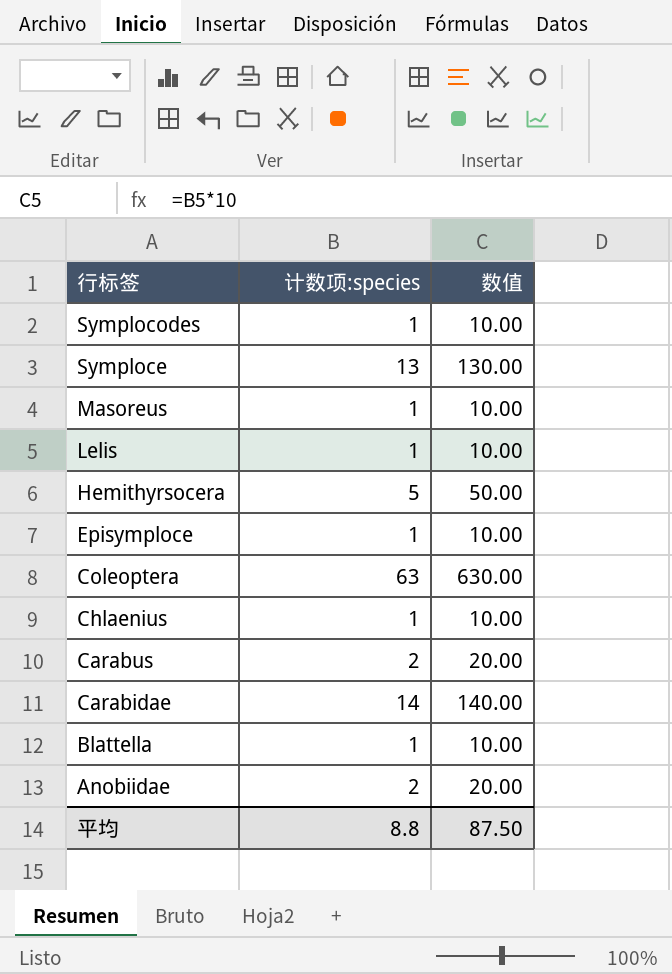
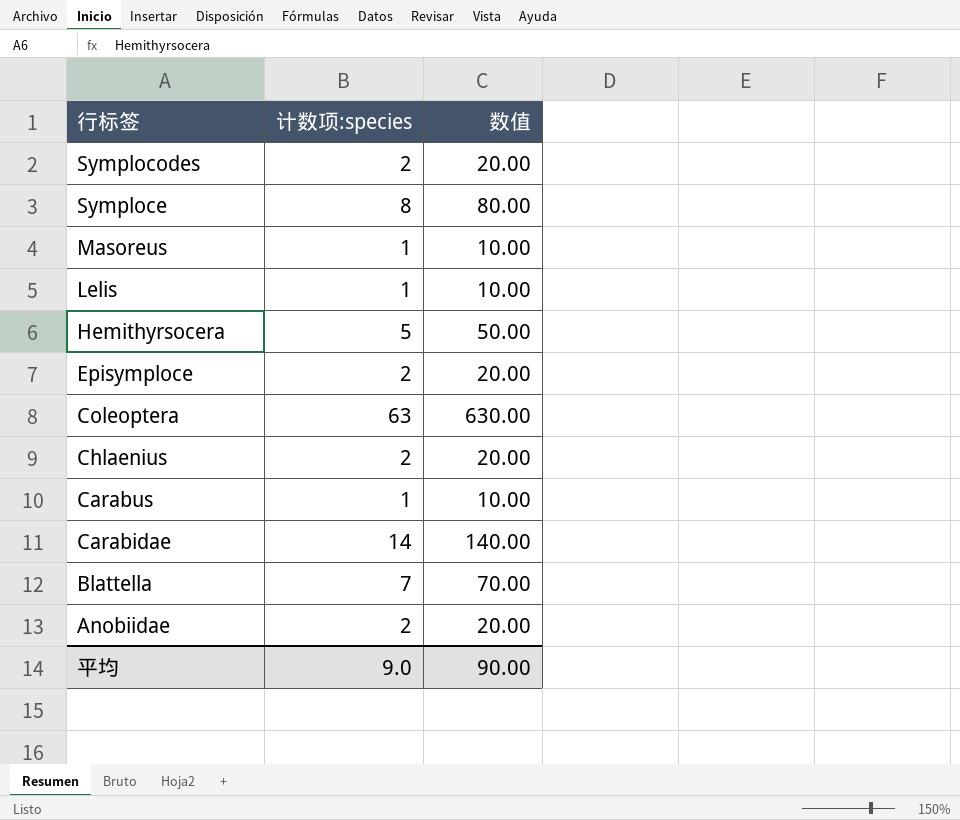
Symplocodes | 计数项:species: 1 -> 2
Symplocodes | 数值: 10.00 -> 20.00
Symploce | 计数项:species: 13 -> 8
Symploce | 数值: 130.00 -> 80.00
Episymploce | 计数项:species: 1 -> 2
Episymploce | 数值: 10.00 -> 20.00
Chlaenius | 计数项:species: 1 -> 2
Chlaenius | 数值: 10.00 -> 20.00
Carabus | 计数项:species: 2 -> 1
Carabus | 数值: 20.00 -> 10.00
Blattella | 计数项:species: 1 -> 7
Blattella | 数值: 10.00 -> 70.00
平均 | 计数项:species: 8.8 -> 9.0
平均 | 数值: 87.50 -> 90.00

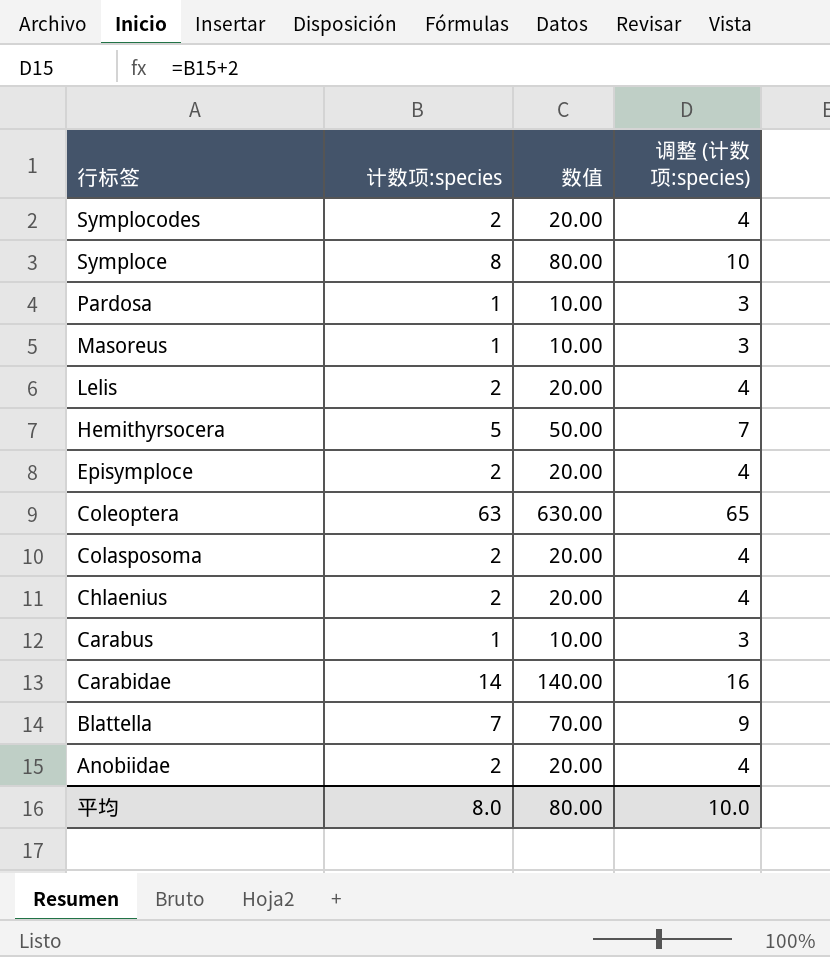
column 调整 (计数项:species) | formula: none -> [计数项:species] + 2
row Pardosa: none -> 1 | 10.00 | 3
Lelis | 计数项:species: 1 -> 2
Lelis | 数值: 10.00 -> 20.00
row Colasposoma: none -> 2 | 20.00 | 4
平均 | 计数项:species: 9.0 -> 8.0
平均 | 数值: 90.00 -> 80.00

